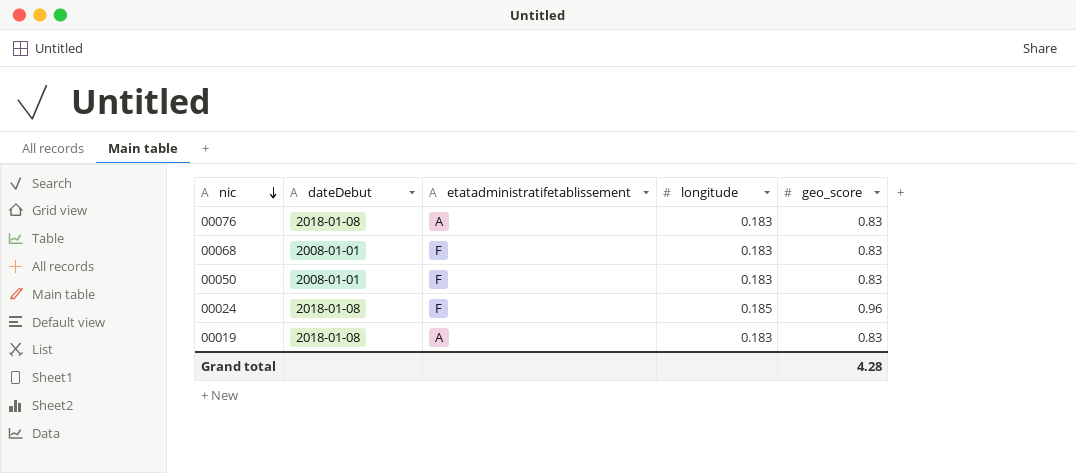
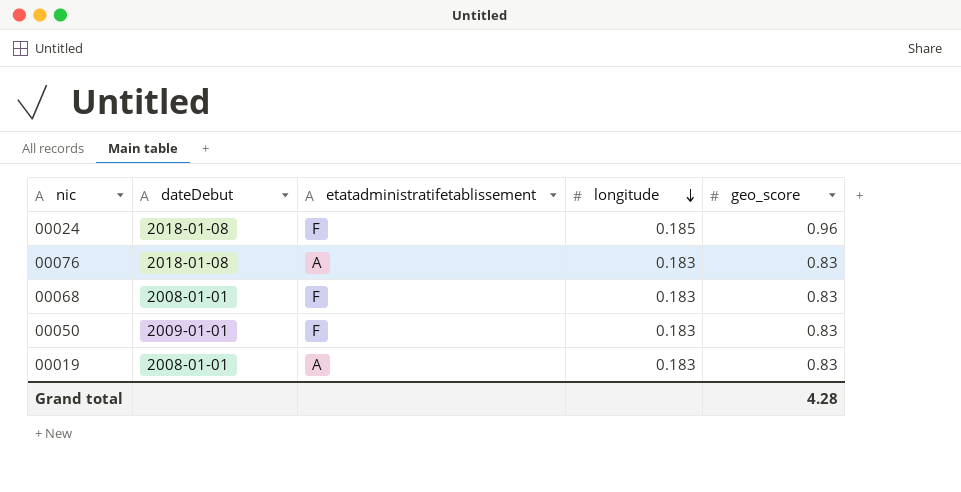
row order: nic descending -> longitude descending
00050 | dateDebut: 2008-01-01 -> 2009-01-01
00019 | dateDebut: 2018-01-08 -> 2008-01-01

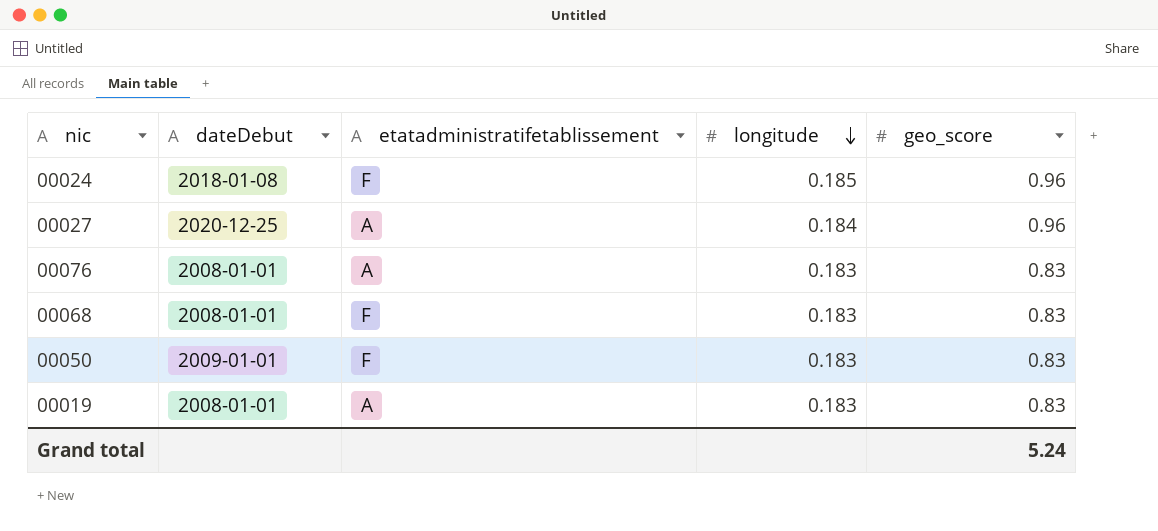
row 00027: none -> 2020-12-25 | A | 0.184 | 0.96
00076 | dateDebut: 2018-01-08 -> 2008-01-01
Grand total | geo_score: 4.28 -> 5.24

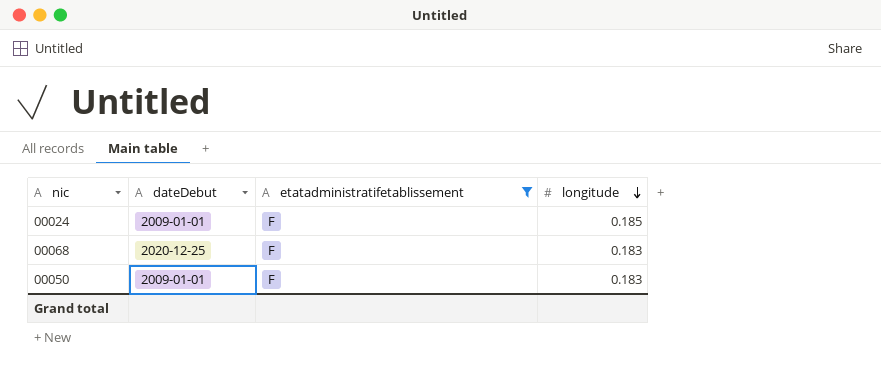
filter: none -> etatadministratifetablissement = F
column geo_score | position: 5 -> none
00024 | dateDebut: 2018-01-08 -> 2009-01-01
00068 | dateDebut: 2008-01-01 -> 2020-12-25

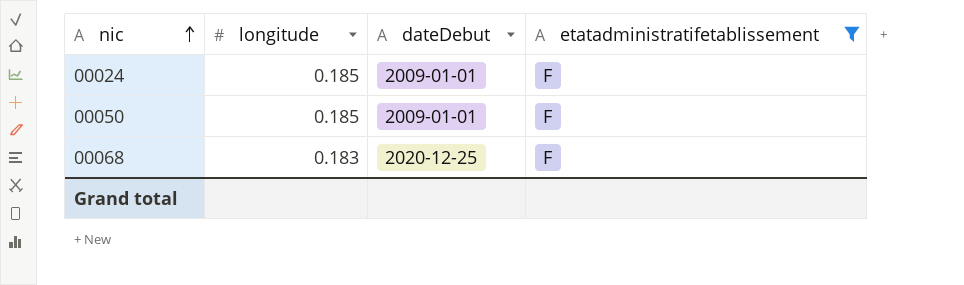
row order: longitude descending -> nic ascending
column longitude | position: 4 -> 2
00050 | longitude: 0.183 -> 0.185

